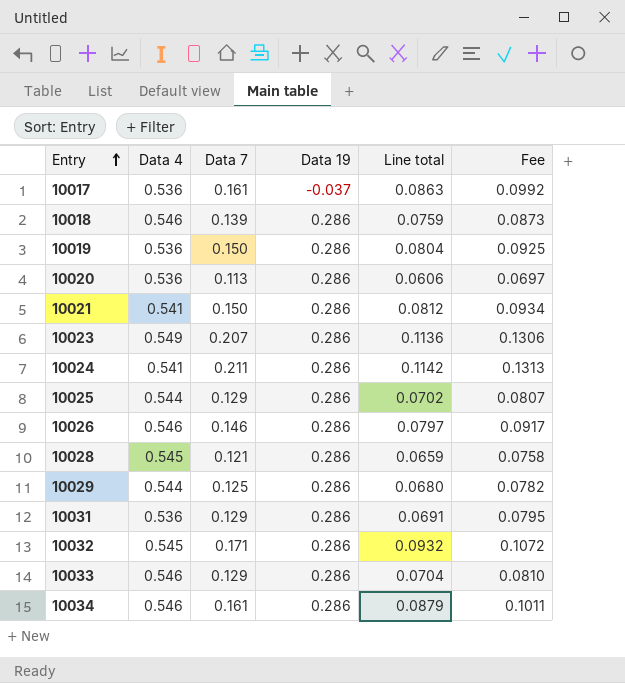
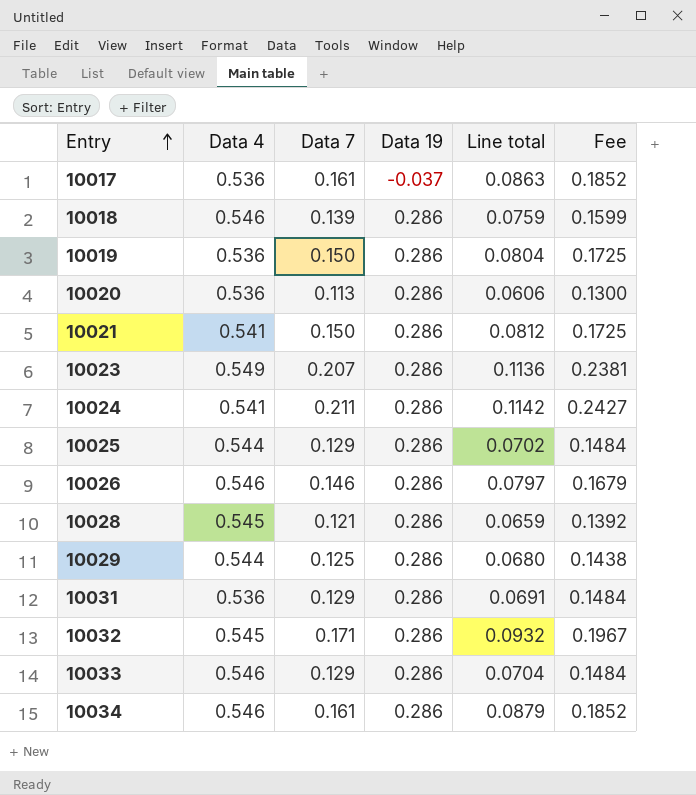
column Fee | formula: [Line total] * 1.15 -> [Data 7] * 1.15

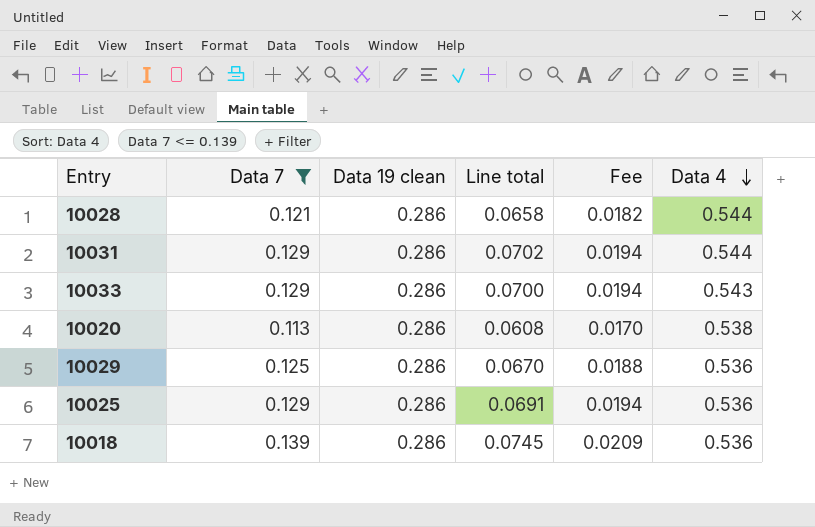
filter: none -> Data 7 <= 0.139
row order: Entry ascending -> Data 4 descending
column name: Data 19 -> Data 19 clean
column Fee | formula: [Data 7] * 1.15 -> [Data 7] * 0.15
column Data 4 | position: 2 -> 6
10028 | Line total: 0.0659 -> 0.0658
10028 | Data 4: 0.545 -> 0.544
10031 | Line total: 0.0691 -> 0.0702
10031 | Data 4: 0.536 -> 0.544
10033 | Line total: 0.0704 -> 0.0700
10033 | Data 4: 0.546 -> 0.543
10020 | Line total: 0.0606 -> 0.0608
10020 | Data 4: 0.536 -> 0.538
10029 | Line total: 0.0680 -> 0.0670
10029 | Data 4: 0.544 -> 0.536
10025 | Line total: 0.0702 -> 0.0691
10025 | Data 4: 0.544 -> 0.536
10018 | Line total: 0.0759 -> 0.0745
10018 | Data 4: 0.546 -> 0.536

